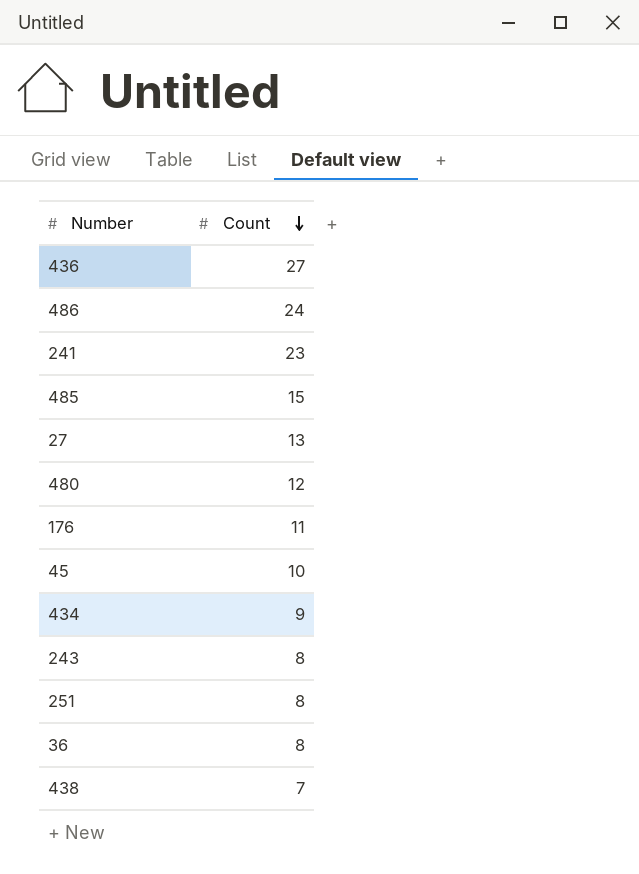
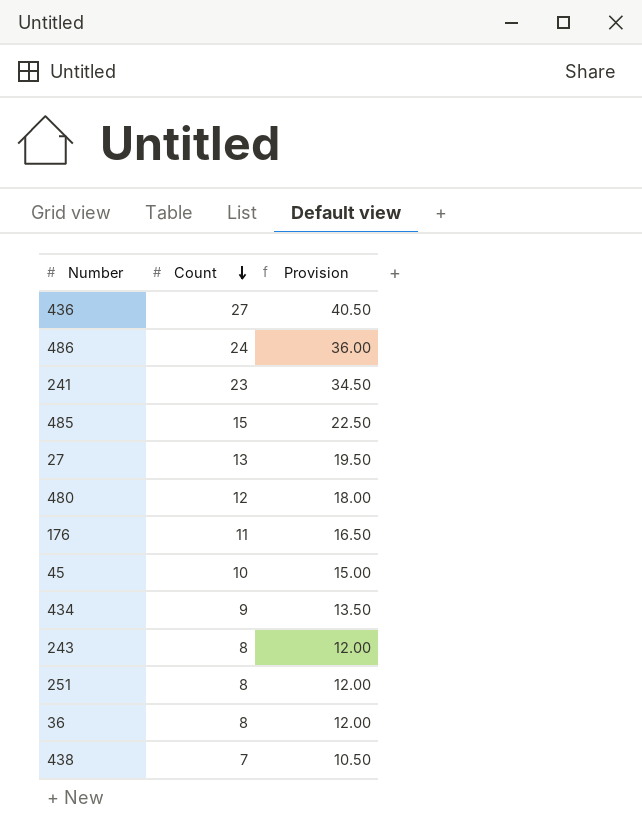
column Provision | formula: none -> [Count] * 1.5

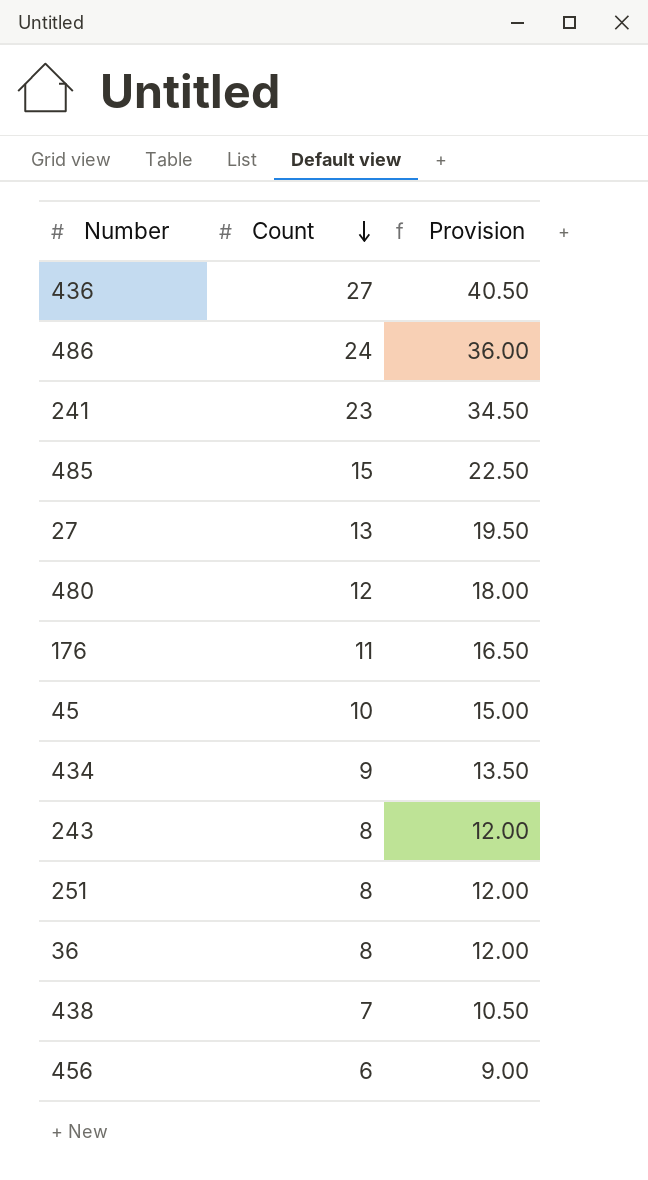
row 456: none -> 6 | 9.00

